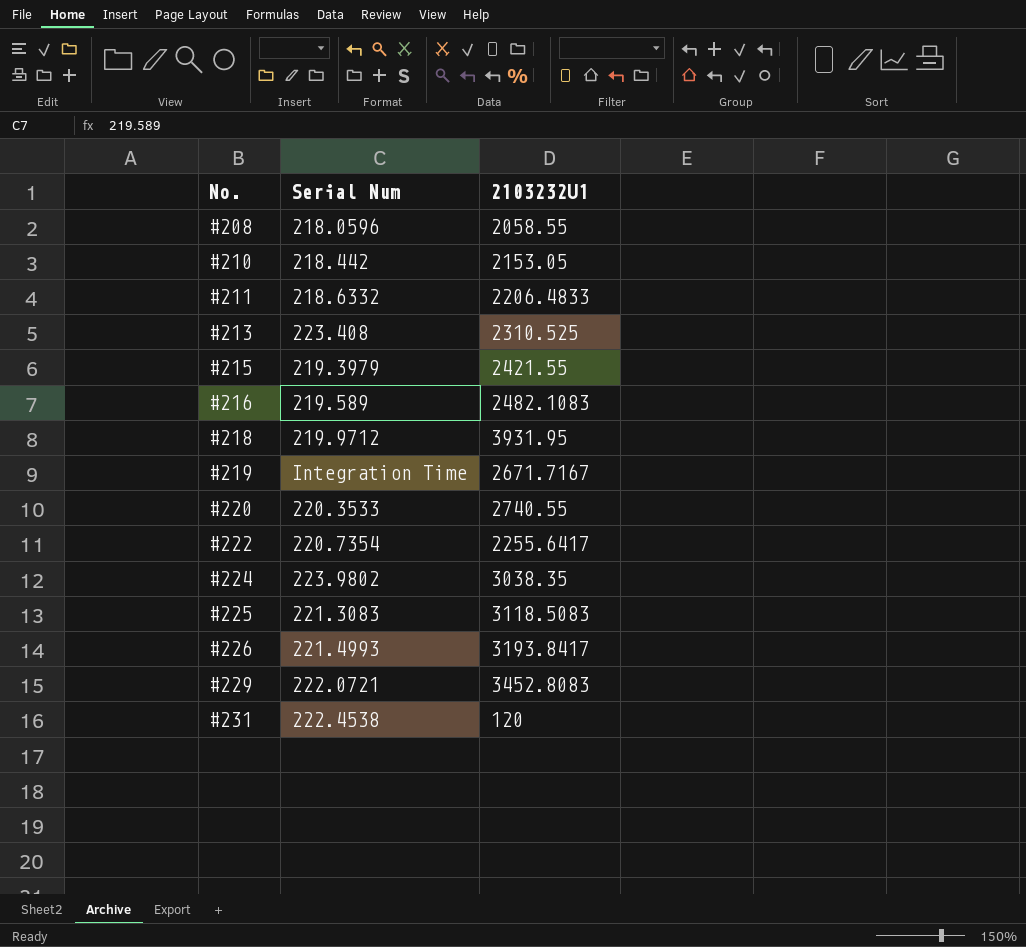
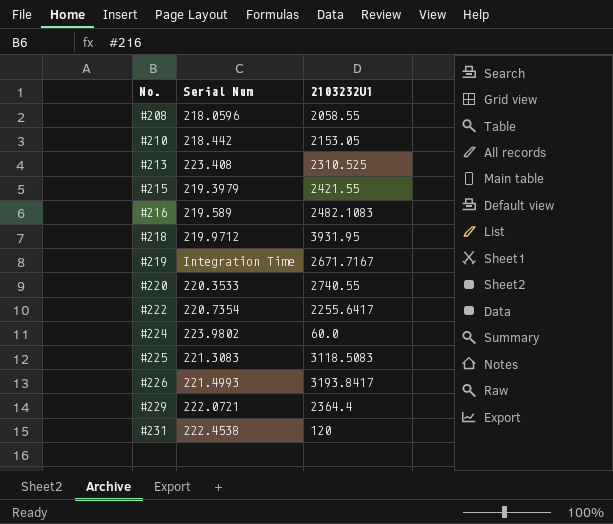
row #211: 218.6332 | 2206.4833 -> none
#224 | 2103232U1: 3038.35 -> 60.0
#229 | 2103232U1: 3452.8083 -> 2364.4

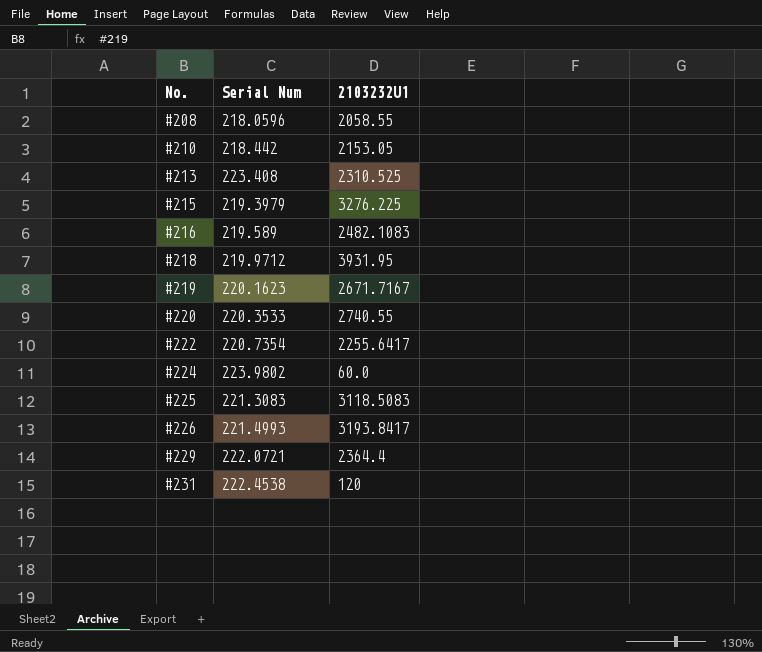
#215 | 2103232U1: 2421.55 -> 3276.225
#219 | Serial Num: Integration Time -> 220.1623

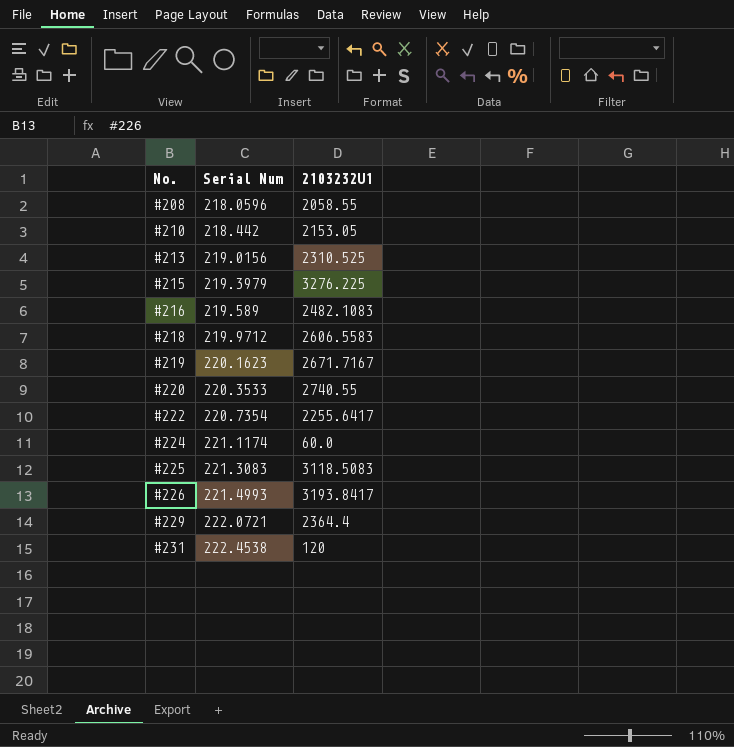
#213 | Serial Num: 223.408 -> 219.0156
#218 | 2103232U1: 3931.95 -> 2606.5583
#224 | Serial Num: 223.9802 -> 221.1174

